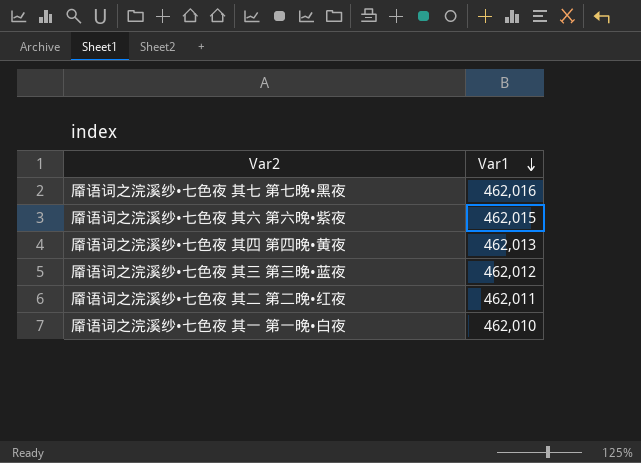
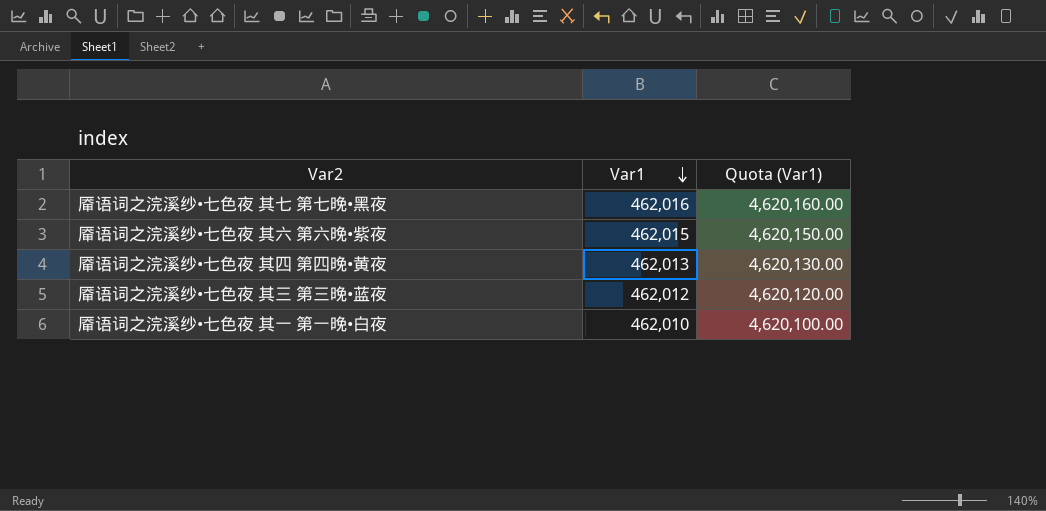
column Quota (Var1) | formula: none -> [Var1] * 10
row 厣语词之浣溪纱•七色夜 其二 第二晚•红夜: 462,011 -> none

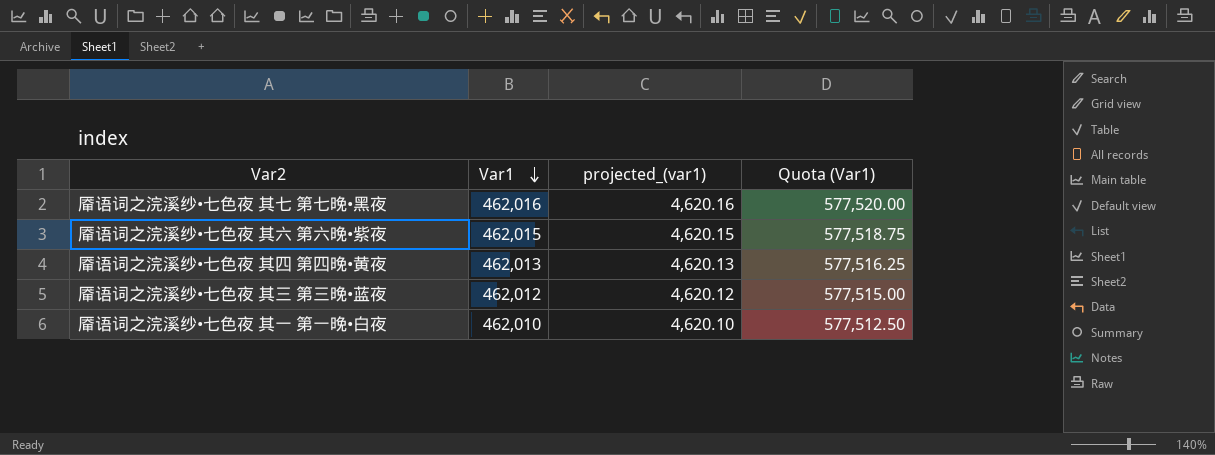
column projected_(var1) | formula: none -> [Var1] * 0.01
column Quota (Var1) | formula: [Var1] * 10 -> [Var1] * 1.25

